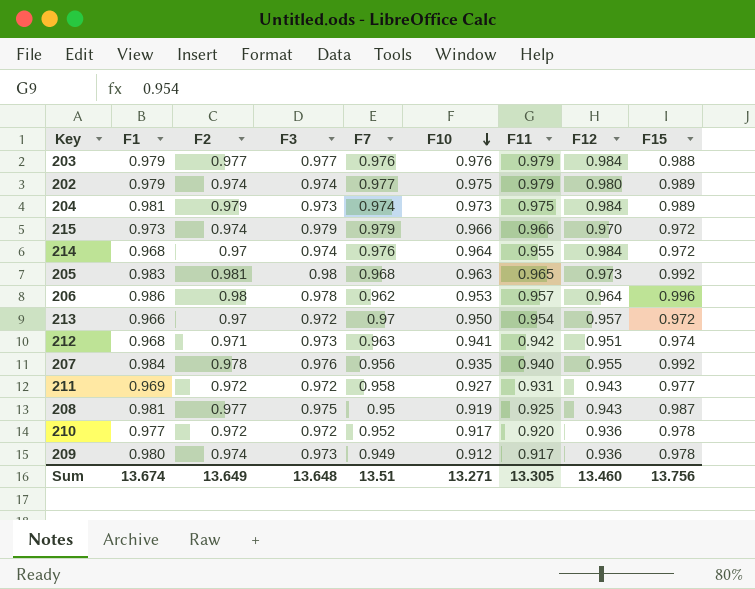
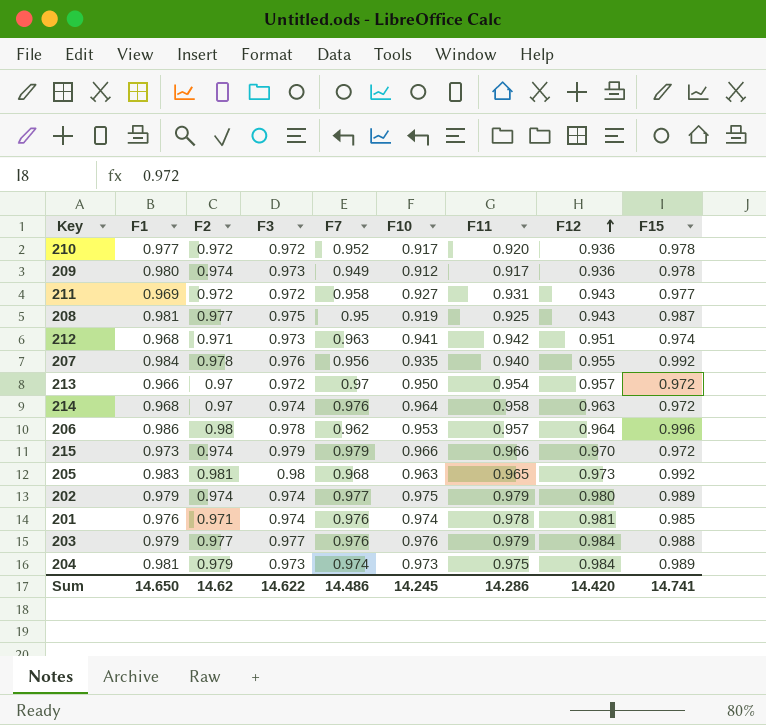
row order: F10 descending -> F12 ascending
214 | F11: 0.955 -> 0.958
214 | F12: 0.984 -> 0.963
row 201: none -> 0.976 | 0.971 | 0.974 | 0.976 | 0.974 | 0.978 | 0.981 | 0.985
Sum | F1: 13.674 -> 14.650
Sum | F2: 13.649 -> 14.62
Sum | F3: 13.648 -> 14.622
Sum | F7: 13.51 -> 14.486
Sum | F10: 13.271 -> 14.245
Sum | F11: 13.305 -> 14.286
Sum | F12: 13.460 -> 14.420
Sum | F15: 13.756 -> 14.741

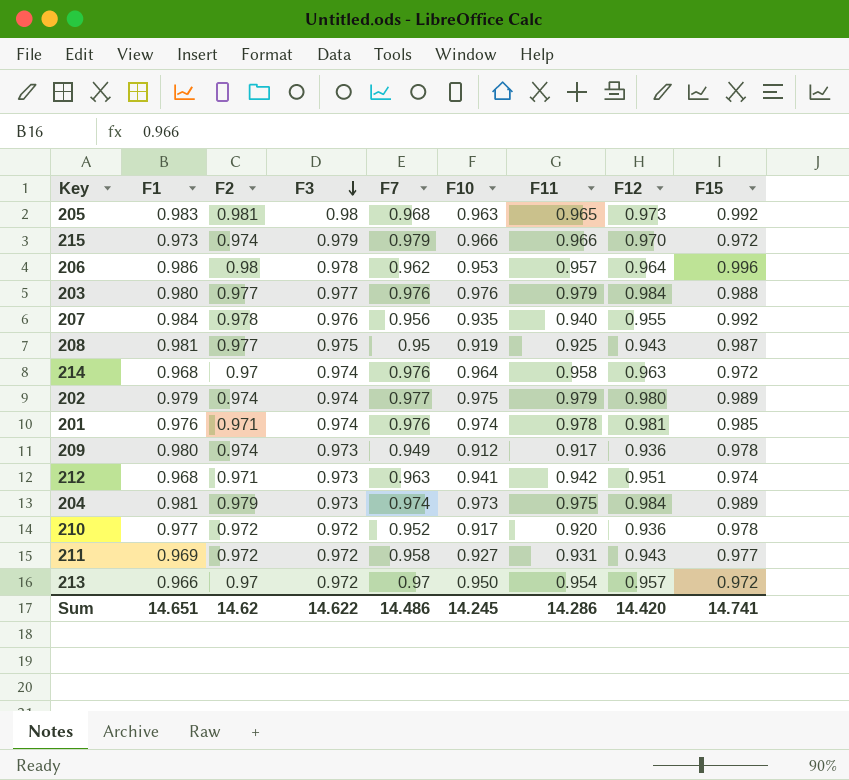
row order: F12 ascending -> F3 descending
203 | F1: 0.979 -> 0.980
Sum | F1: 14.650 -> 14.651

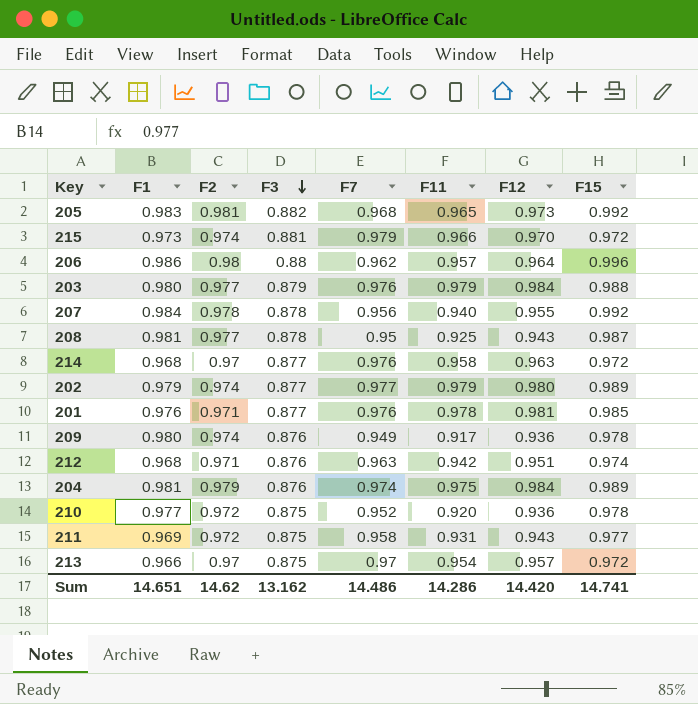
column F10 | position: 6 -> none
205 | F3: 0.98 -> 0.882
215 | F3: 0.979 -> 0.881
206 | F3: 0.978 -> 0.88
203 | F3: 0.977 -> 0.879
207 | F3: 0.976 -> 0.878
208 | F3: 0.975 -> 0.878
214 | F3: 0.974 -> 0.877
202 | F3: 0.974 -> 0.877
201 | F3: 0.974 -> 0.877
209 | F3: 0.973 -> 0.876
212 | F3: 0.973 -> 0.876
204 | F3: 0.973 -> 0.876
210 | F3: 0.972 -> 0.875
211 | F3: 0.972 -> 0.875
213 | F3: 0.972 -> 0.875
Sum | F3: 14.622 -> 13.162

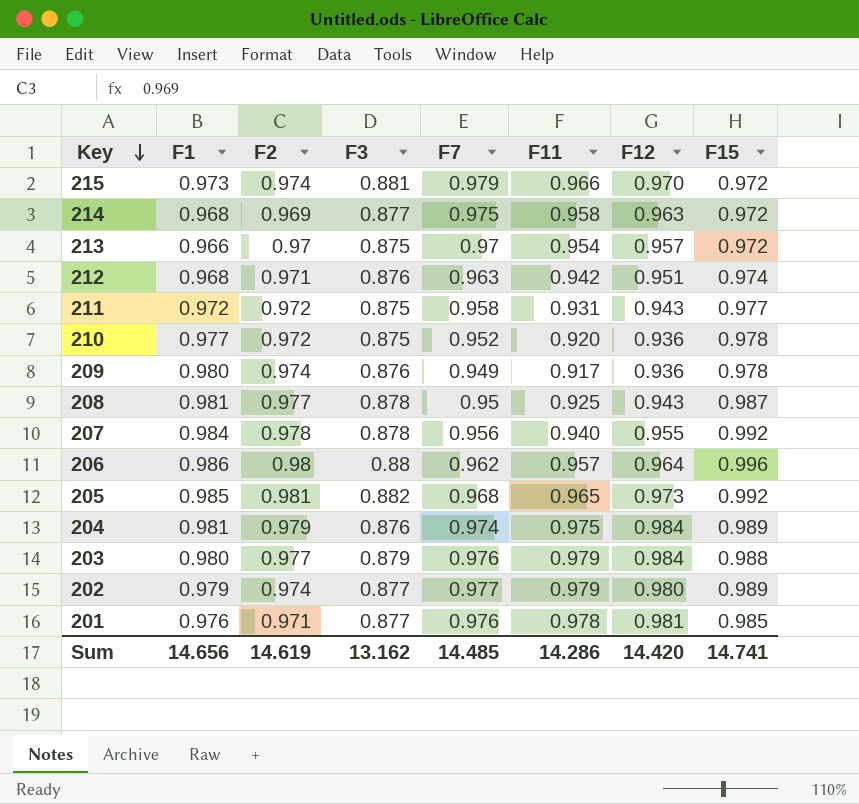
row order: F3 descending -> Key descending
214 | F2: 0.97 -> 0.969
214 | F7: 0.976 -> 0.975
211 | F1: 0.969 -> 0.972
205 | F1: 0.983 -> 0.985
Sum | F1: 14.651 -> 14.656
Sum | F2: 14.62 -> 14.619
Sum | F7: 14.486 -> 14.485

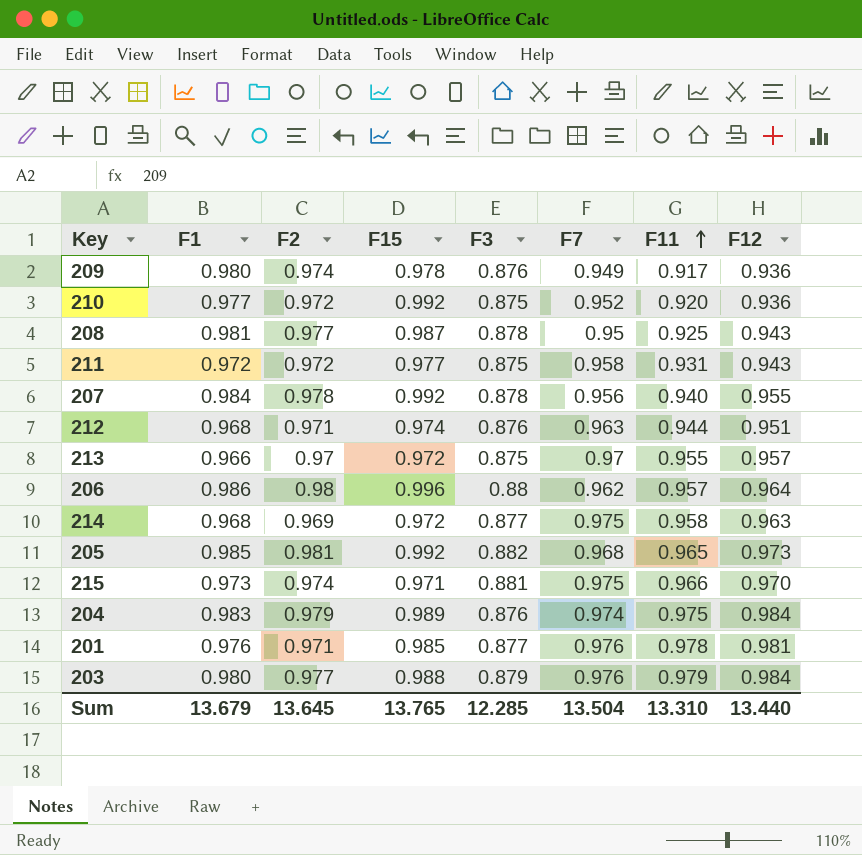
row order: Key descending -> F11 ascending
column F15 | position: 8 -> 4
row 202: 0.979 | 0.974 | 0.877 | 0.977 | 0.979 | 0.980 | 0.989 -> none
210 | F15: 0.978 -> 0.992
212 | F11: 0.942 -> 0.944
213 | F11: 0.954 -> 0.955
215 | F15: 0.972 -> 0.971
215 | F7: 0.979 -> 0.975
204 | F1: 0.981 -> 0.983
Sum | F1: 14.656 -> 13.679
Sum | F2: 14.619 -> 13.645
Sum | F15: 14.741 -> 13.765
Sum | F3: 13.162 -> 12.285
Sum | F7: 14.485 -> 13.504
Sum | F11: 14.286 -> 13.310
Sum | F12: 14.420 -> 13.440

